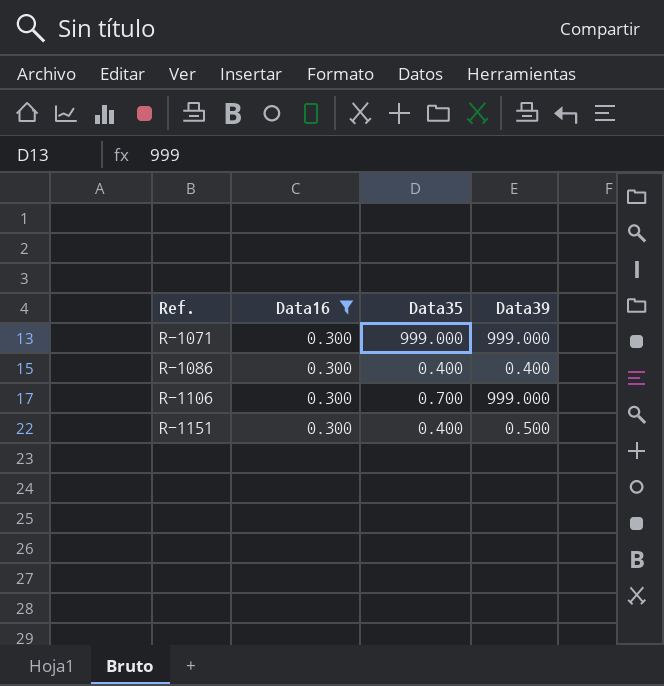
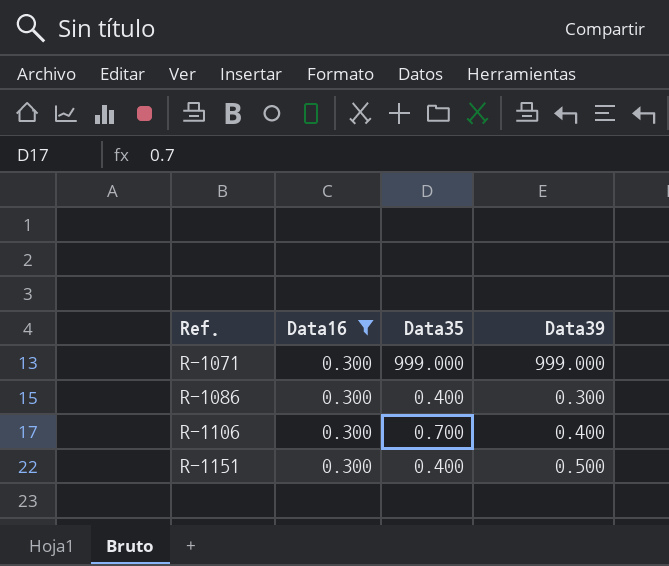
R-1086 | Data39: 0.400 -> 0.300
R-1106 | Data39: 999.000 -> 0.400

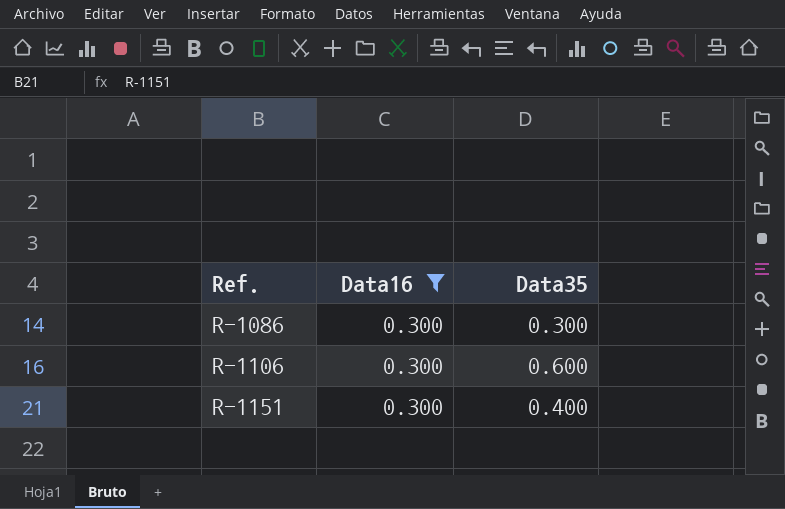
column Data39 | position: 4 -> none
row R-1071: 0.300 | 999.000 | 999.000 -> none
R-1086 | Data35: 0.400 -> 0.300
R-1106 | Data35: 0.700 -> 0.600

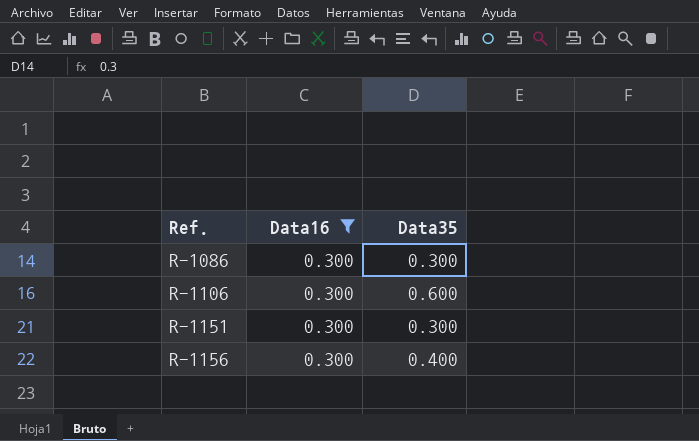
R-1151 | Data35: 0.400 -> 0.300
row R-1156: none -> 0.300 | 0.400

